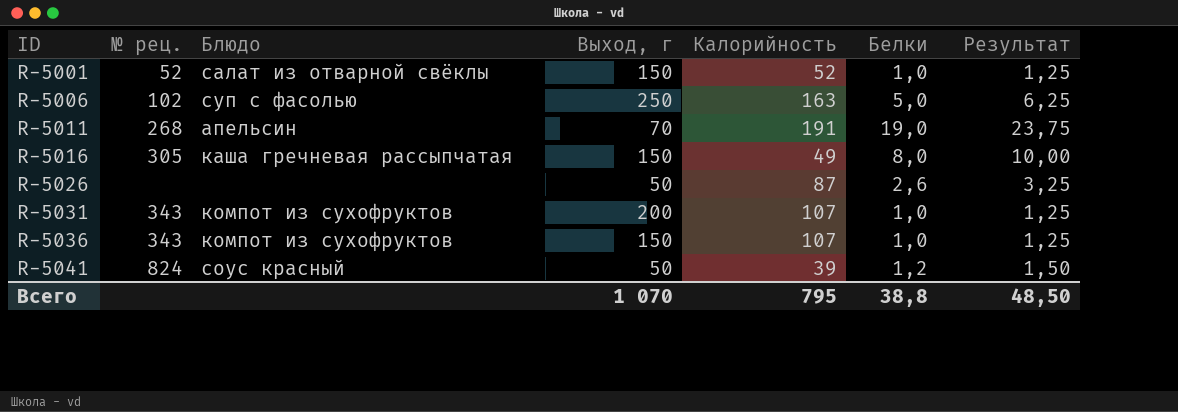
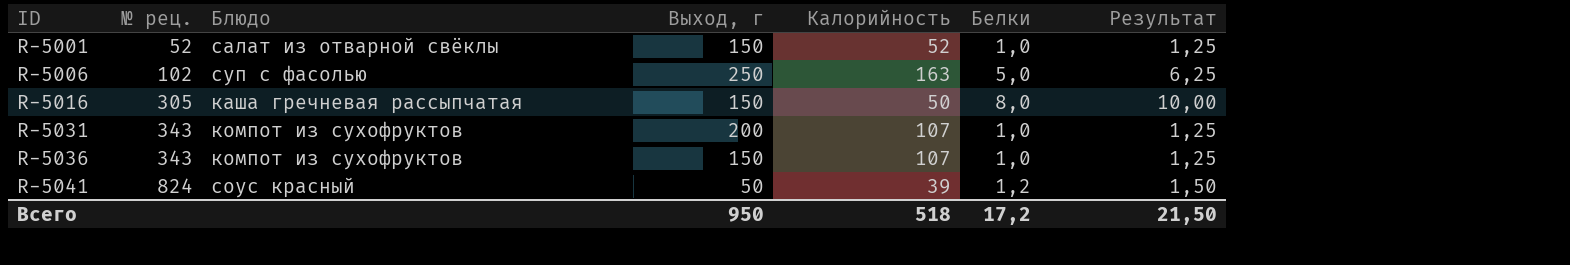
row R-5011: 268 | апельсин | 70 | 191 | 19,0 | 23,75 -> none
row R-5026: none | none | 50 | 87 | 2,6 | 3,25 -> none
R-5016 | Калорийность: 49 -> 50
Всего | Выход, г: 1 070 -> 950
Всего | Калорийность: 795 -> 518
Всего | Белки: 38,8 -> 17,2
Всего | Результат: 48,50 -> 21,50

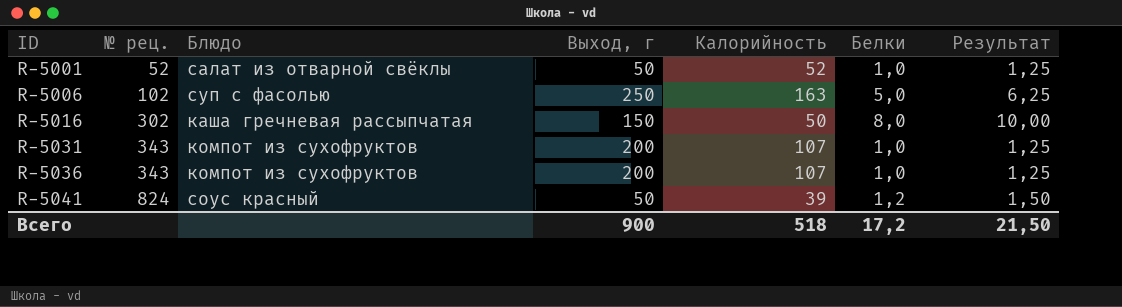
R-5001 | Выход, г: 150 -> 50
R-5016 | № рец.: 305 -> 302
R-5036 | Выход, г: 150 -> 200
Всего | Выход, г: 950 -> 900

